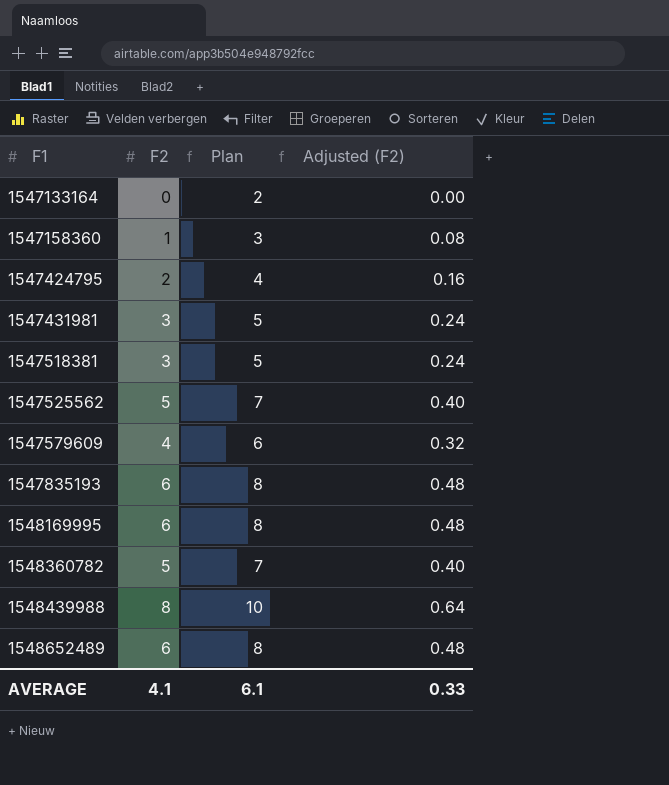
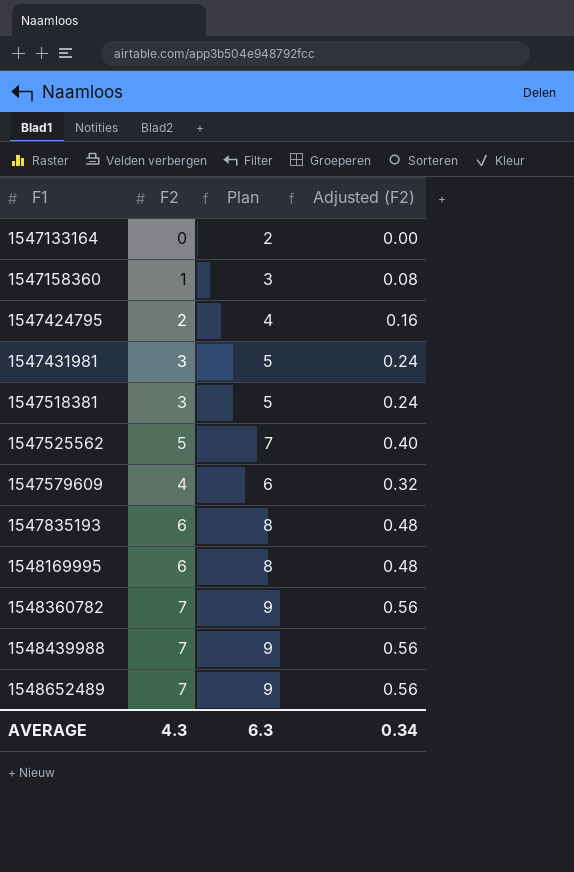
1548360782 | F2: 5 -> 7
1548360782 | Plan: 7 -> 9
1548360782 | Adjusted (F2): 0.40 -> 0.56
1548439988 | F2: 8 -> 7
1548439988 | Plan: 10 -> 9
1548439988 | Adjusted (F2): 0.64 -> 0.56
1548652489 | F2: 6 -> 7
1548652489 | Plan: 8 -> 9
1548652489 | Adjusted (F2): 0.48 -> 0.56
AVERAGE | F2: 4.1 -> 4.3
AVERAGE | Plan: 6.1 -> 6.3
AVERAGE | Adjusted (F2): 0.33 -> 0.34

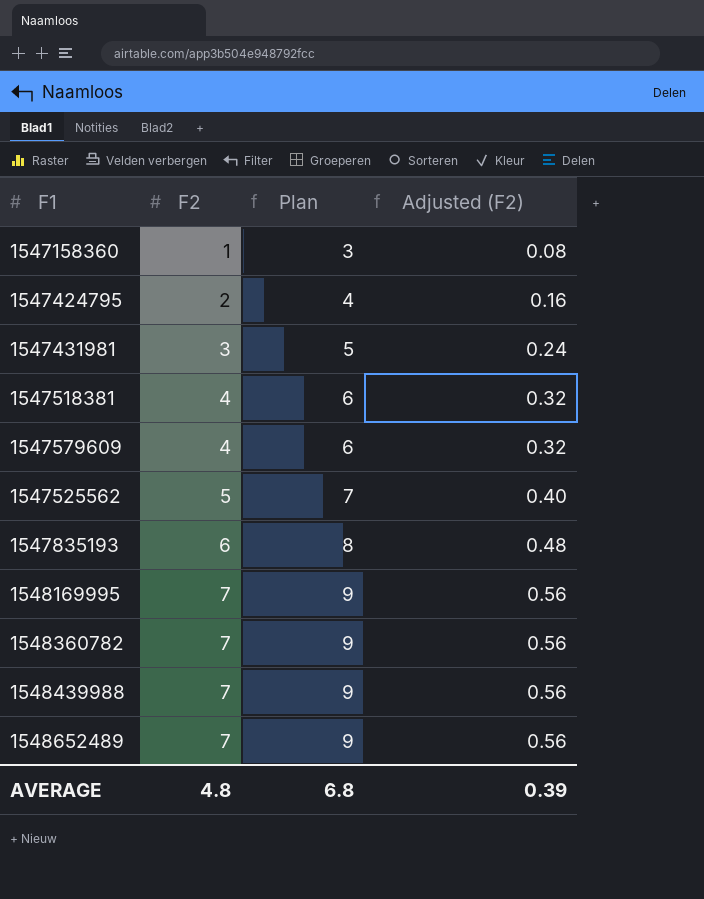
row order: F1 ascending -> F2 ascending
row 1547133164: 0 | 2 | 0.00 -> none
1547518381 | F2: 3 -> 4
1547518381 | Plan: 5 -> 6
1547518381 | Adjusted (F2): 0.24 -> 0.32
1548169995 | F2: 6 -> 7
1548169995 | Plan: 8 -> 9
1548169995 | Adjusted (F2): 0.48 -> 0.56
AVERAGE | F2: 4.3 -> 4.8
AVERAGE | Plan: 6.3 -> 6.8
AVERAGE | Adjusted (F2): 0.34 -> 0.39

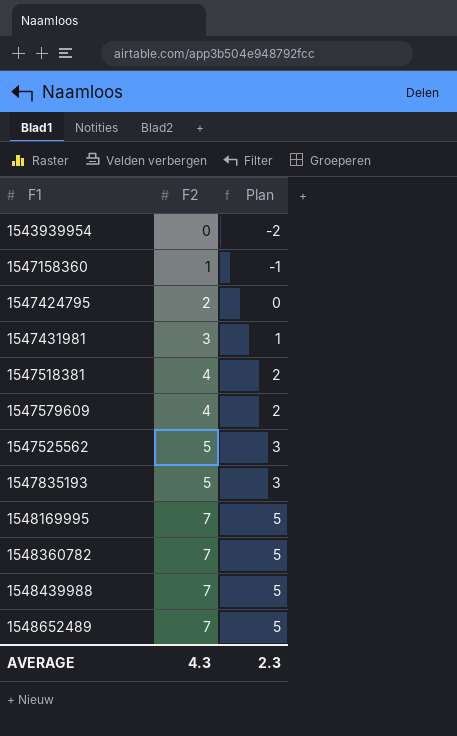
column Adjusted (F2) | formula: [F2] * 0.08 -> none
column Plan | formula: [F2] + 2 -> [F2] - 2
row 1543939954: none -> 0 | -2
1547835193 | F2: 6 -> 5
AVERAGE | F2: 4.8 -> 4.3
AVERAGE | Plan: 6.8 -> 2.3

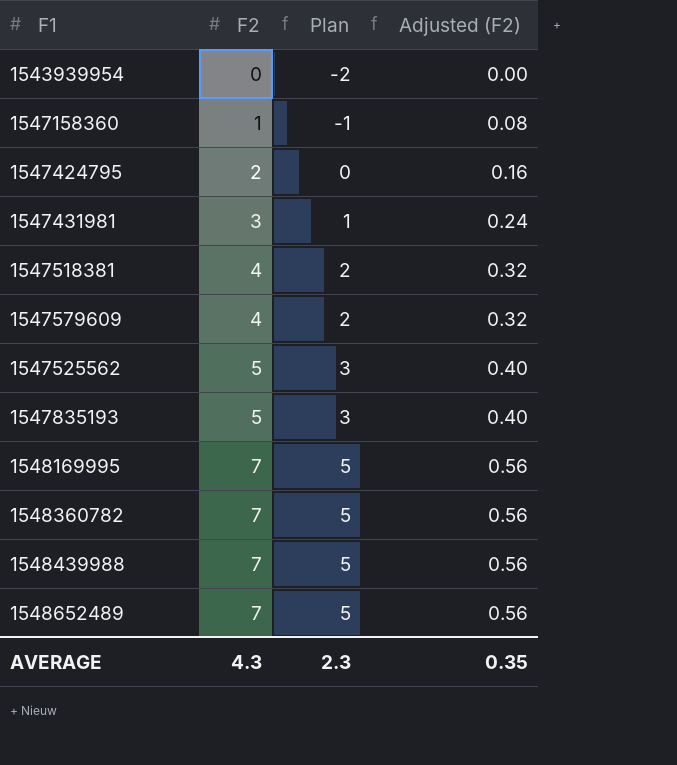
column Adjusted (F2) | formula: none -> [F2] * 0.08

